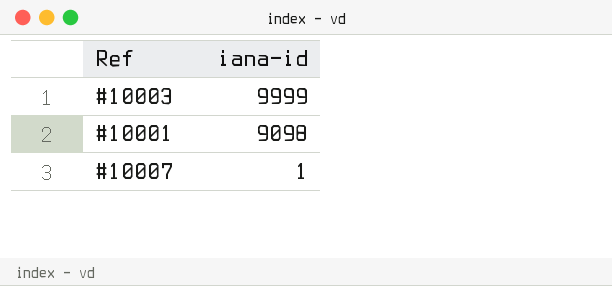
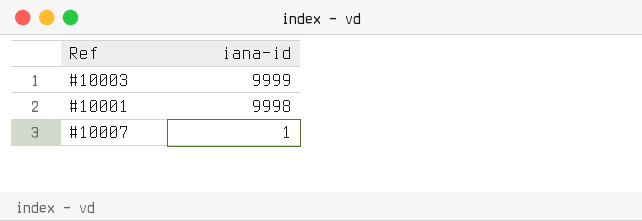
#10001 | iana-id: 9098 -> 9998

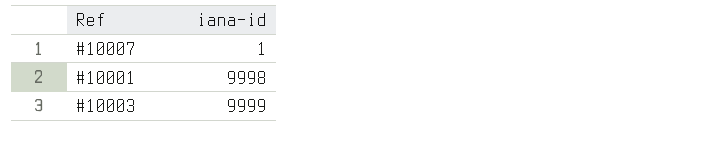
row order: iana-id descending -> iana-id ascending

